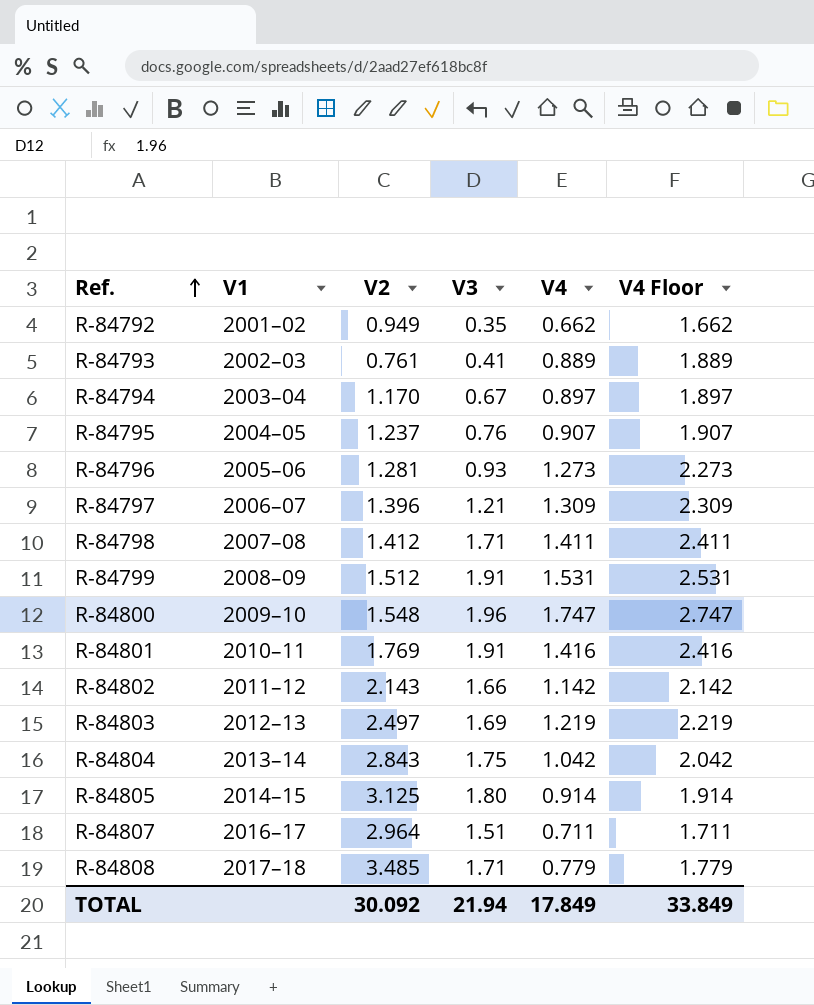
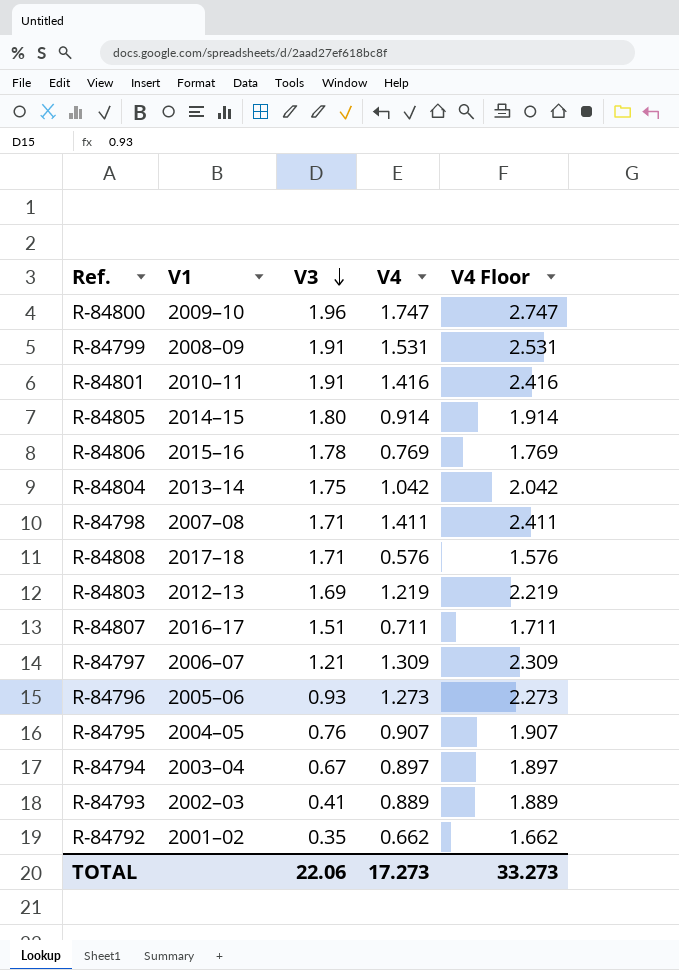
row order: Ref. ascending -> V3 descending
column V2 | position: 3 -> none
row R-84802: 2011–12 | 2.143 | 1.66 | 1.142 | 2.142 -> none
row R-84806: none -> 2015–16 | 1.78 | 0.769 | 1.769
R-84808 | V4: 0.779 -> 0.576
R-84808 | V4 Floor: 1.779 -> 1.576
TOTAL | V3: 21.94 -> 22.06
TOTAL | V4: 17.849 -> 17.273
TOTAL | V4 Floor: 33.849 -> 33.273

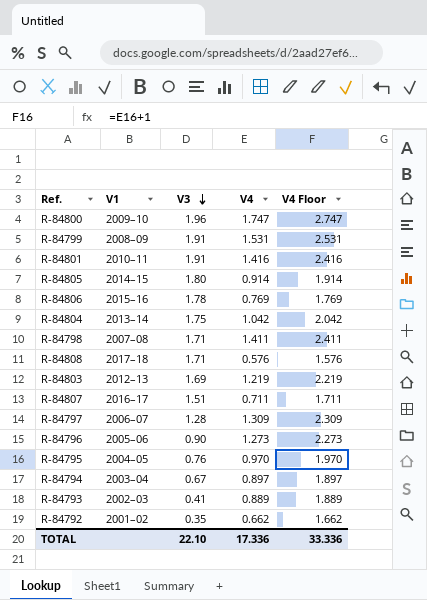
R-84797 | V3: 1.21 -> 1.28
R-84796 | V3: 0.93 -> 0.90
R-84795 | V4: 0.907 -> 0.970
R-84795 | V4 Floor: 1.907 -> 1.970
TOTAL | V3: 22.06 -> 22.10
TOTAL | V4: 17.273 -> 17.336
TOTAL | V4 Floor: 33.273 -> 33.336

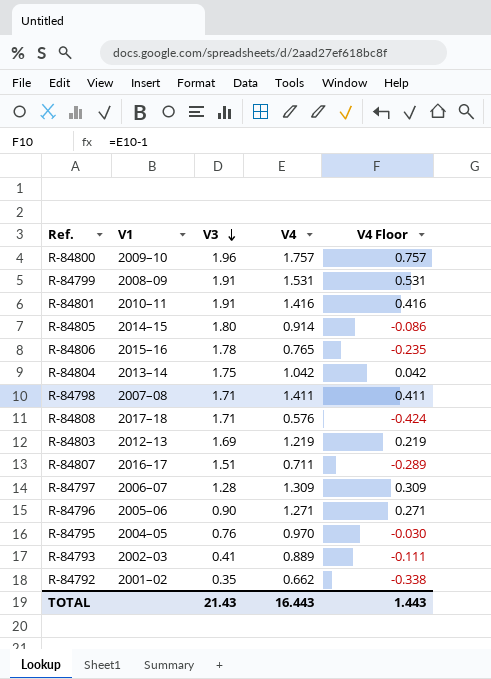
column V4 Floor | formula: [V4] + 1 -> [V4] - 1
row R-84794: 2003–04 | 0.67 | 0.897 | 1.897 -> none
R-84800 | V4: 1.747 -> 1.757
R-84806 | V4: 0.769 -> 0.765
R-84796 | V4: 1.273 -> 1.271
TOTAL | V3: 22.10 -> 21.43
TOTAL | V4: 17.336 -> 16.443
TOTAL | V4 Floor: 33.336 -> 1.443

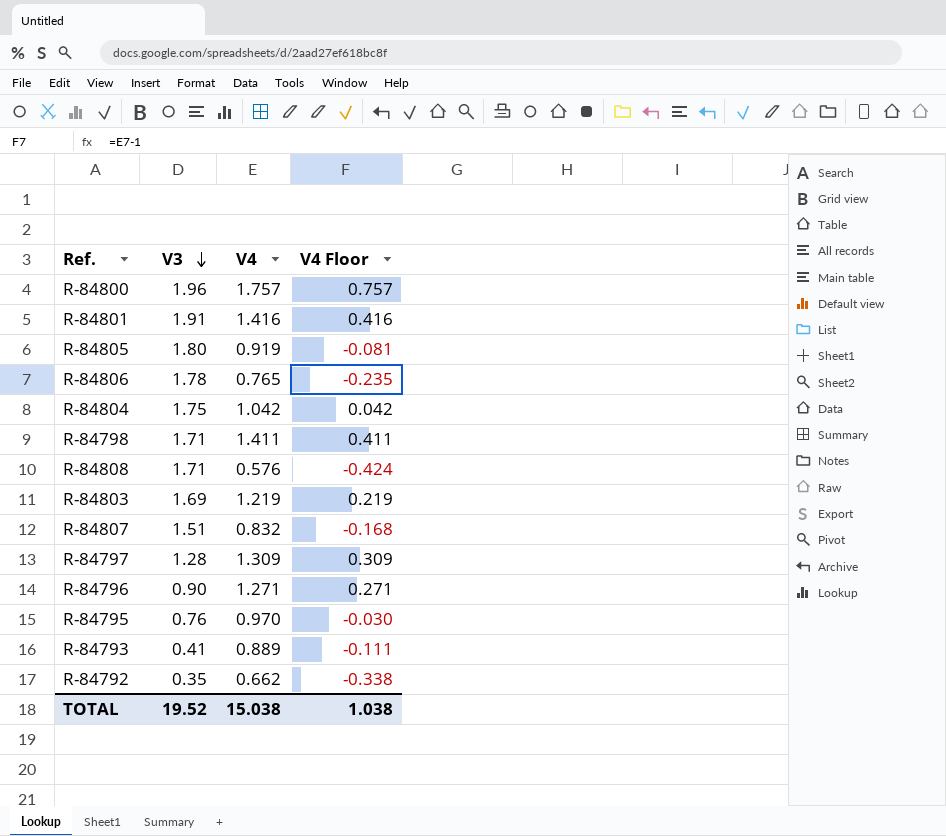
column V1 | position: 2 -> none
row R-84799: 2008–09 | 1.91 | 1.531 | 0.531 -> none
R-84805 | V4: 0.914 -> 0.919
R-84805 | V4 Floor: -0.086 -> -0.081
R-84807 | V4: 0.711 -> 0.832
R-84807 | V4 Floor: -0.289 -> -0.168
TOTAL | V3: 21.43 -> 19.52
TOTAL | V4: 16.443 -> 15.038
TOTAL | V4 Floor: 1.443 -> 1.038

